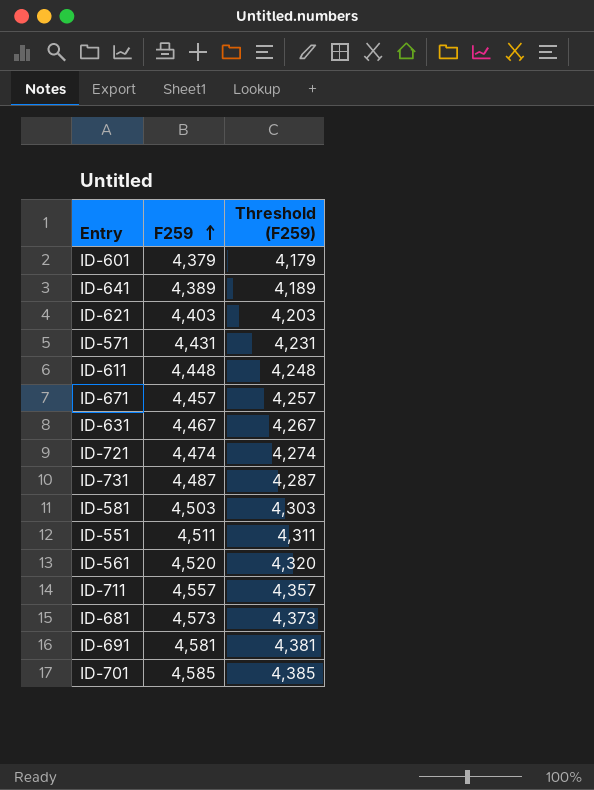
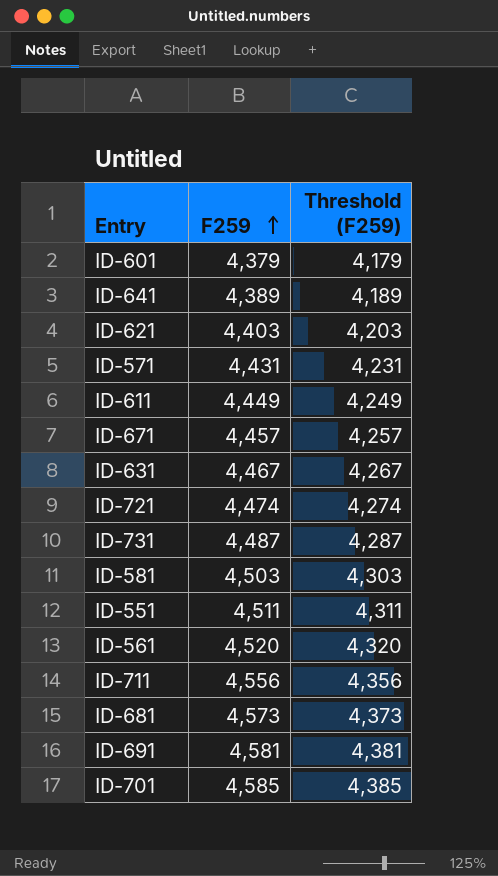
ID-611 | F259: 4,448 -> 4,449
ID-611 | Threshold (F259): 4,248 -> 4,249
ID-711 | F259: 4,557 -> 4,556
ID-711 | Threshold (F259): 4,357 -> 4,356

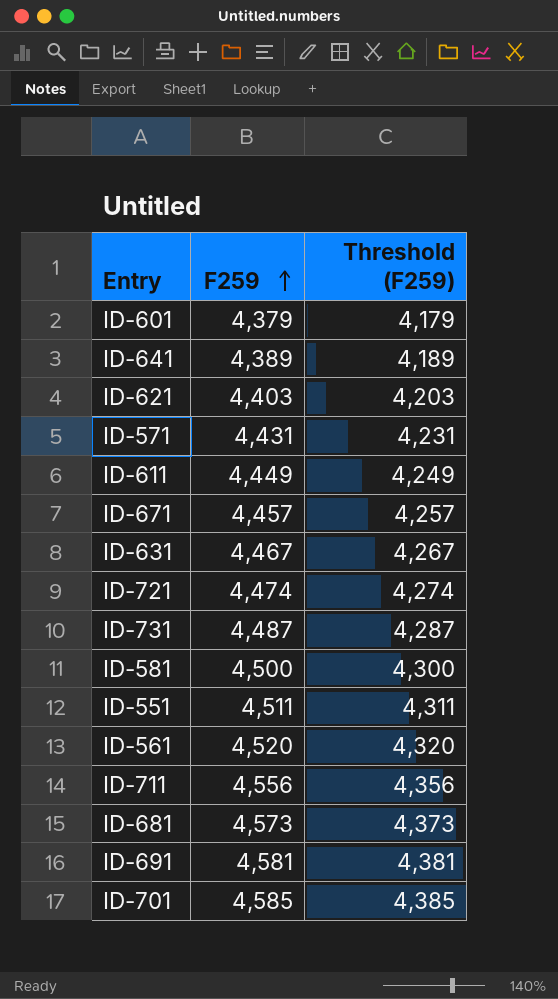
ID-581 | F259: 4,503 -> 4,500
ID-581 | Threshold (F259): 4,303 -> 4,300

